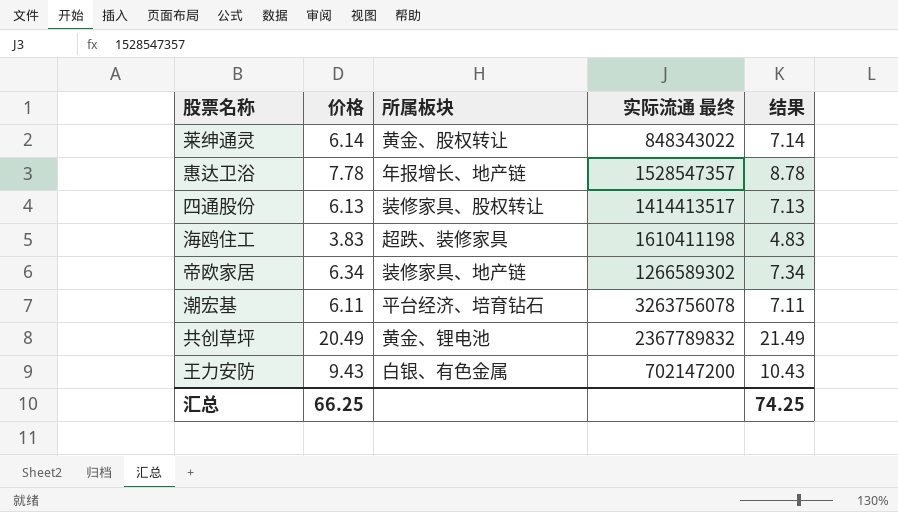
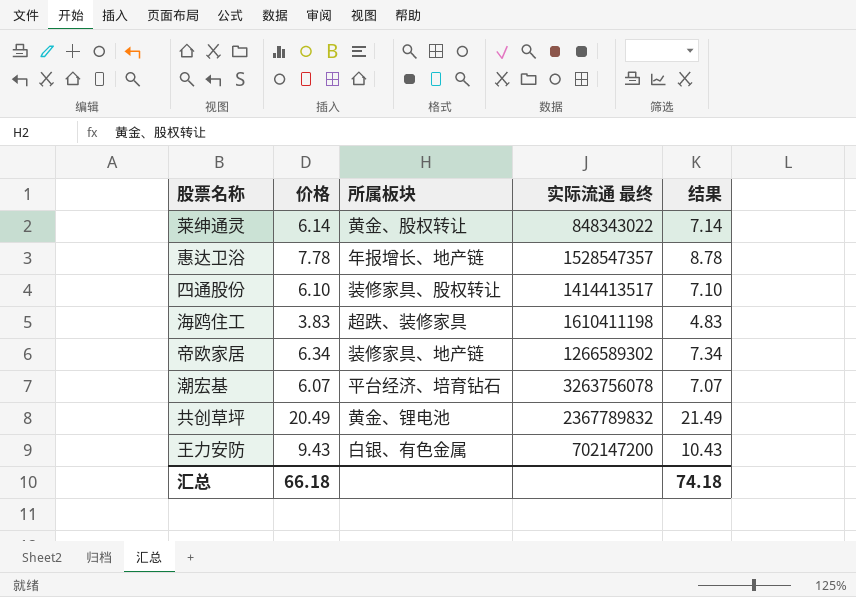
四通股份 | 价格: 6.13 -> 6.10
四通股份 | 结果: 7.13 -> 7.10
潮宏基 | 价格: 6.11 -> 6.07
潮宏基 | 结果: 7.11 -> 7.07
汇总 | 价格: 66.25 -> 66.18
汇总 | 结果: 74.25 -> 74.18

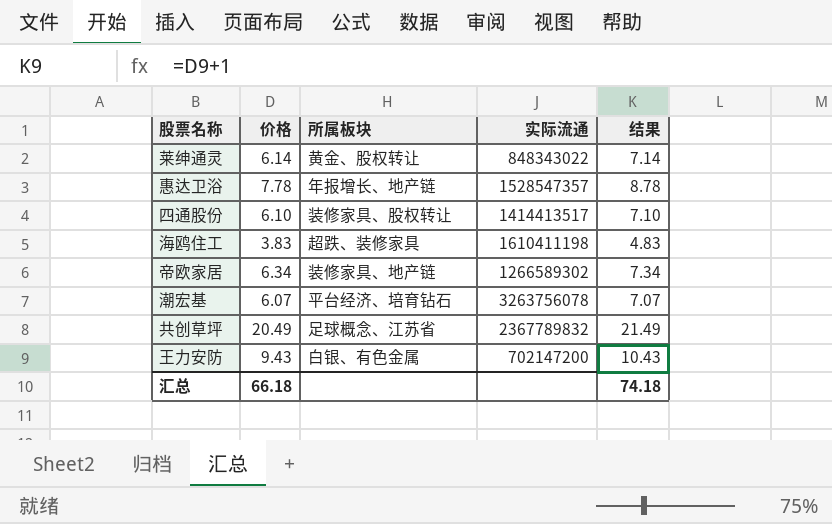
column name: 实际流通 最终 -> 实际流通
共创草坪 | 所属板块: 黄金、锂电池 -> 足球概念、江苏省

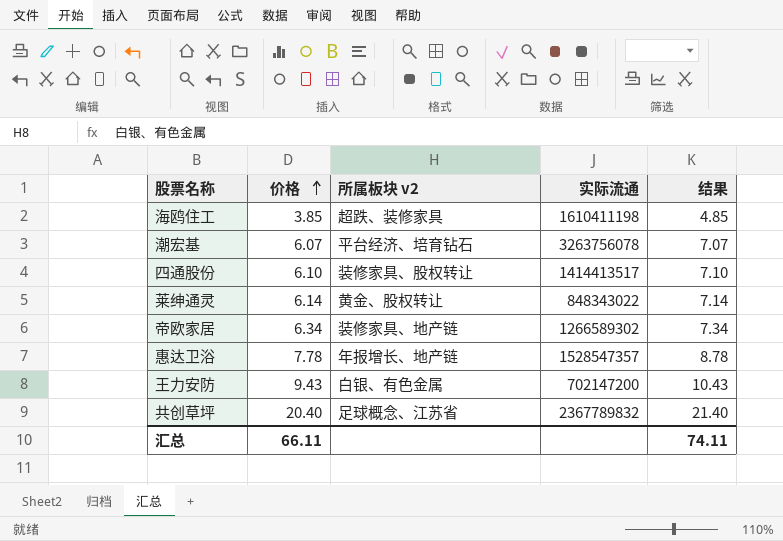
row order: none -> 价格 ascending
column name: 所属板块 -> 所属板块 v2
海鸥住工 | 价格: 3.83 -> 3.85
海鸥住工 | 结果: 4.83 -> 4.85
共创草坪 | 价格: 20.49 -> 20.40
共创草坪 | 结果: 21.49 -> 21.40
汇总 | 价格: 66.18 -> 66.11
汇总 | 结果: 74.18 -> 74.11

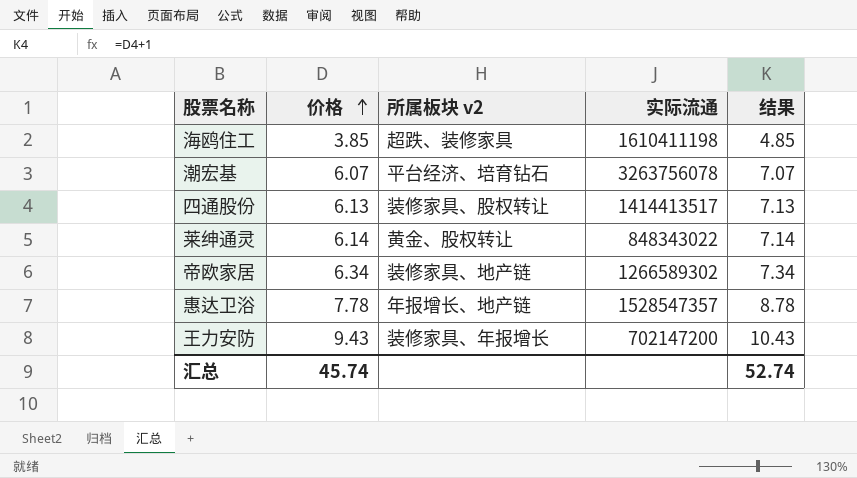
row 共创草坪: 20.40 | 足球概念、江苏省 | 2367789832 | 21.40 -> none
四通股份 | 价格: 6.10 -> 6.13
四通股份 | 结果: 7.10 -> 7.13
王力安防 | 所属板块 v2: 白银、有色金属 -> 装修家具、年报增长
汇总 | 价格: 66.11 -> 45.74
汇总 | 结果: 74.11 -> 52.74

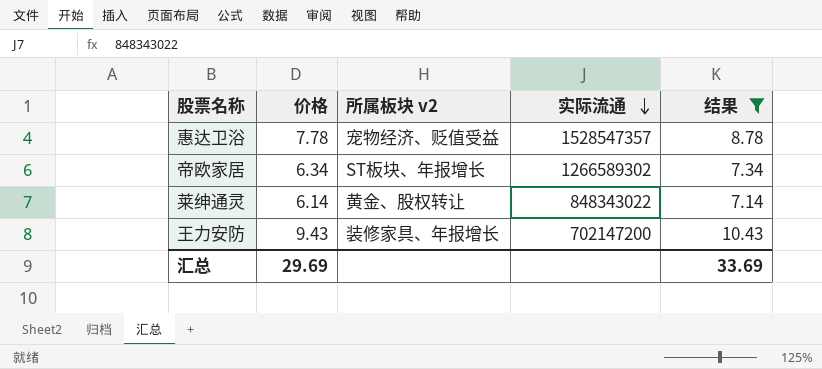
filter: none -> 结果 >= 7.14
row order: 价格 ascending -> 实际流通 descending
惠达卫浴 | 所属板块 v2: 年报增长、地产链 -> 宠物经济、贬值受益
帝欧家居 | 所属板块 v2: 装修家具、地产链 -> ST板块、年报增长
汇总 | 价格: 45.74 -> 29.69
汇总 | 结果: 52.74 -> 33.69

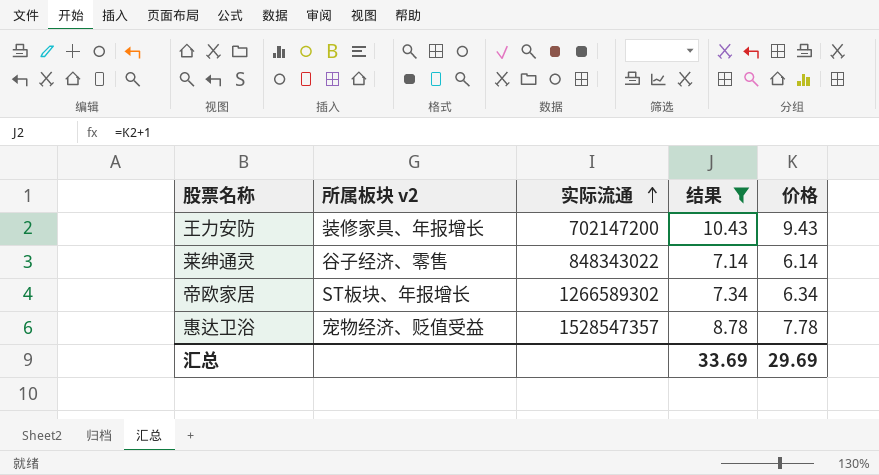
row order: 实际流通 descending -> 实际流通 ascending
column 价格 | position: 2 -> 5
莱绅通灵 | 所属板块 v2: 黄金、股权转让 -> 谷子经济、零售

